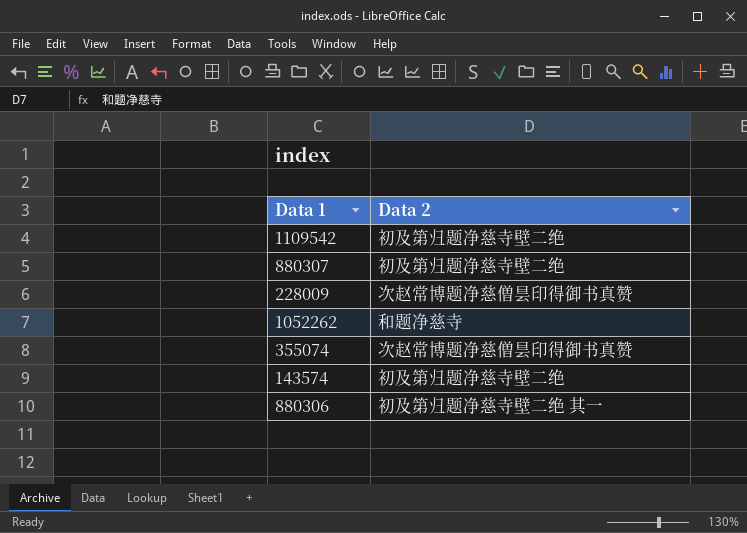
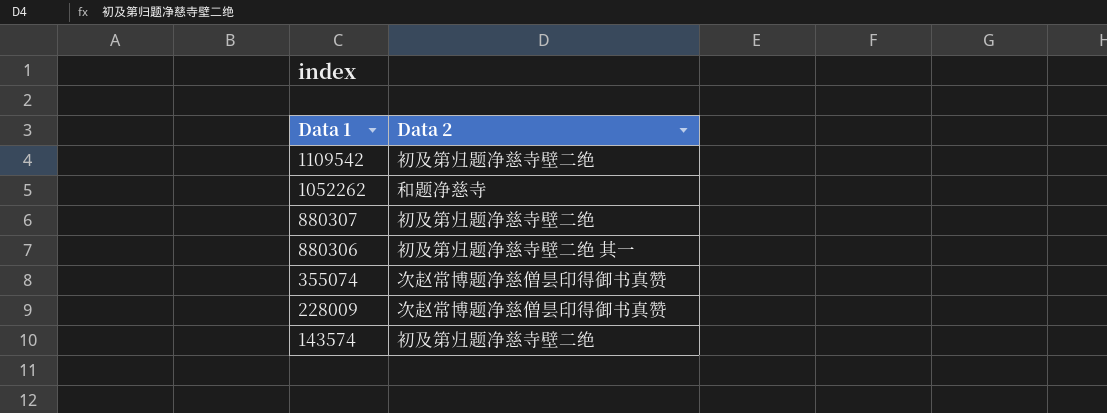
row order: none -> Data 1 descending

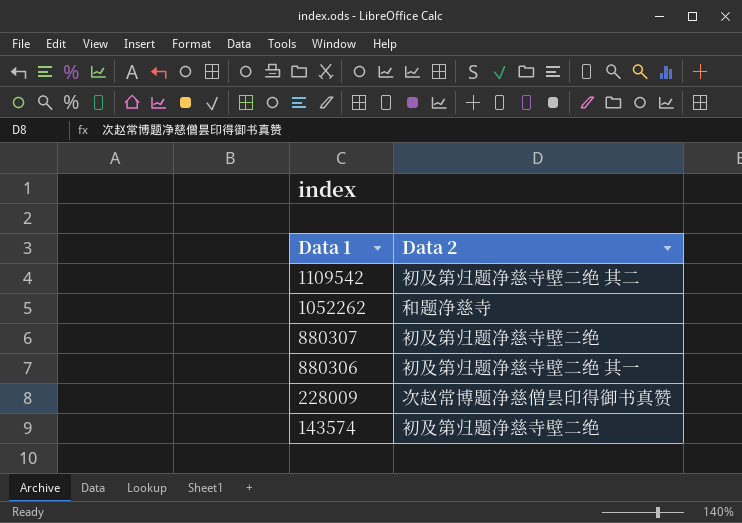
row 355074: 次赵常博题净慈僧昙印得御书真赞 -> none
1109542 | Data 2: 初及第归题净慈寺壁二绝 -> 初及第归题净慈寺壁二绝 其二

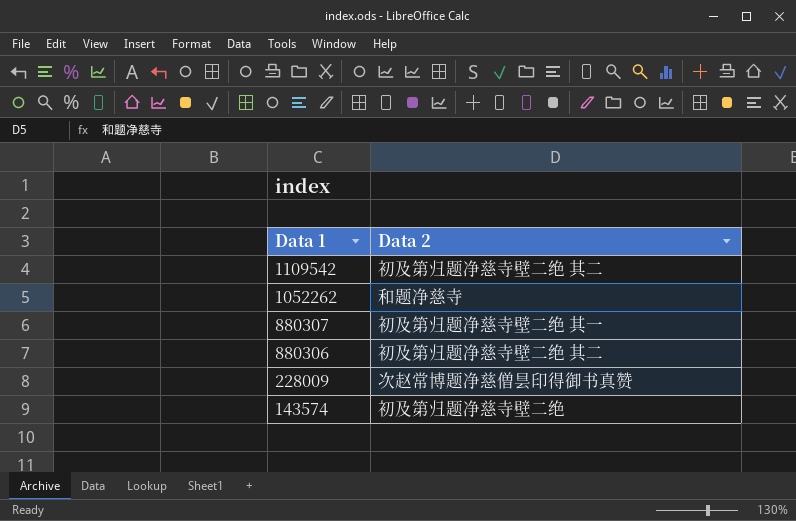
880307 | Data 2: 初及第归题净慈寺壁二绝 -> 初及第归题净慈寺壁二绝 其一
880306 | Data 2: 初及第归题净慈寺壁二绝 其一 -> 初及第归题净慈寺壁二绝 其二

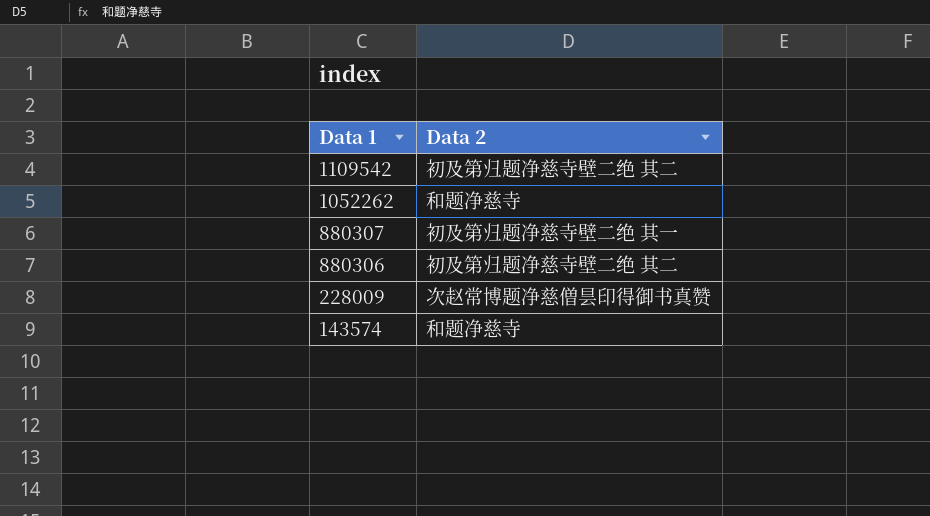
143574 | Data 2: 初及第归题净慈寺壁二绝 -> 和题净慈寺

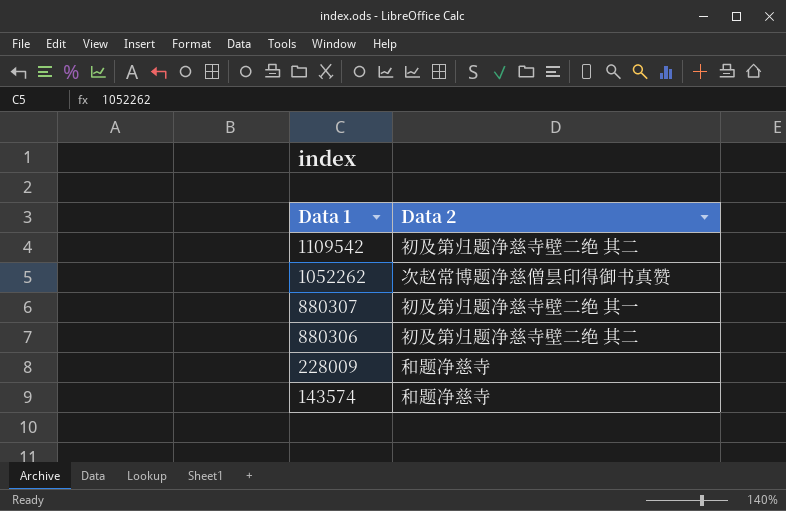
1052262 | Data 2: 和题净慈寺 -> 次赵常博题净慈僧昙印得御书真赞
228009 | Data 2: 次赵常博题净慈僧昙印得御书真赞 -> 和题净慈寺

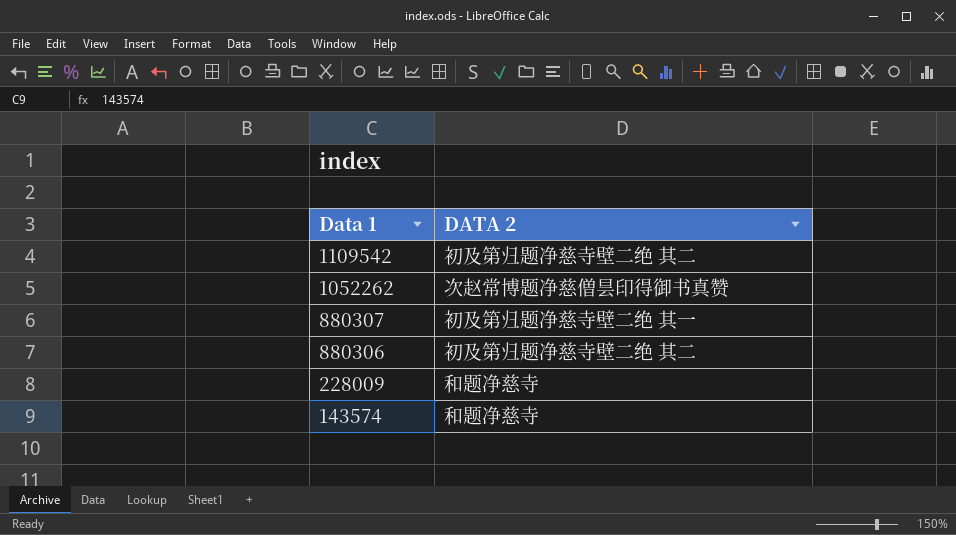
column name: Data 2 -> DATA 2

